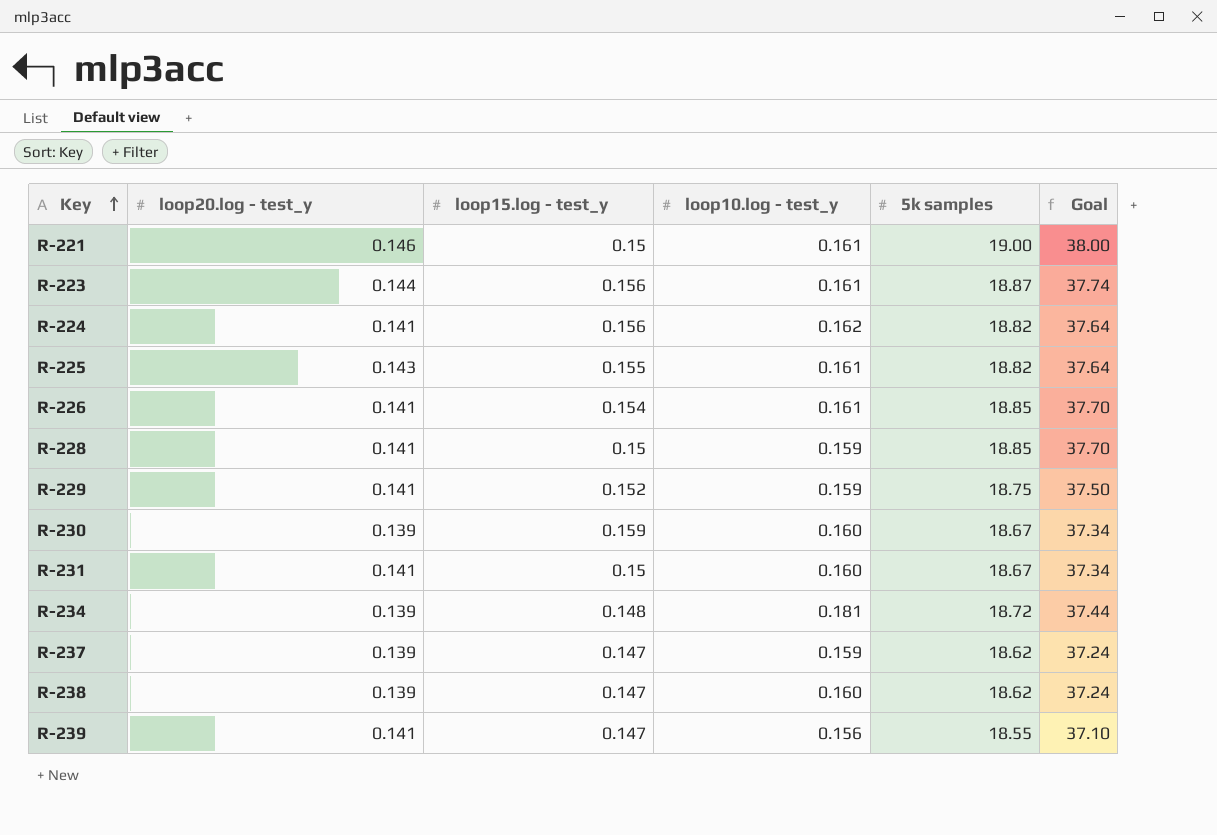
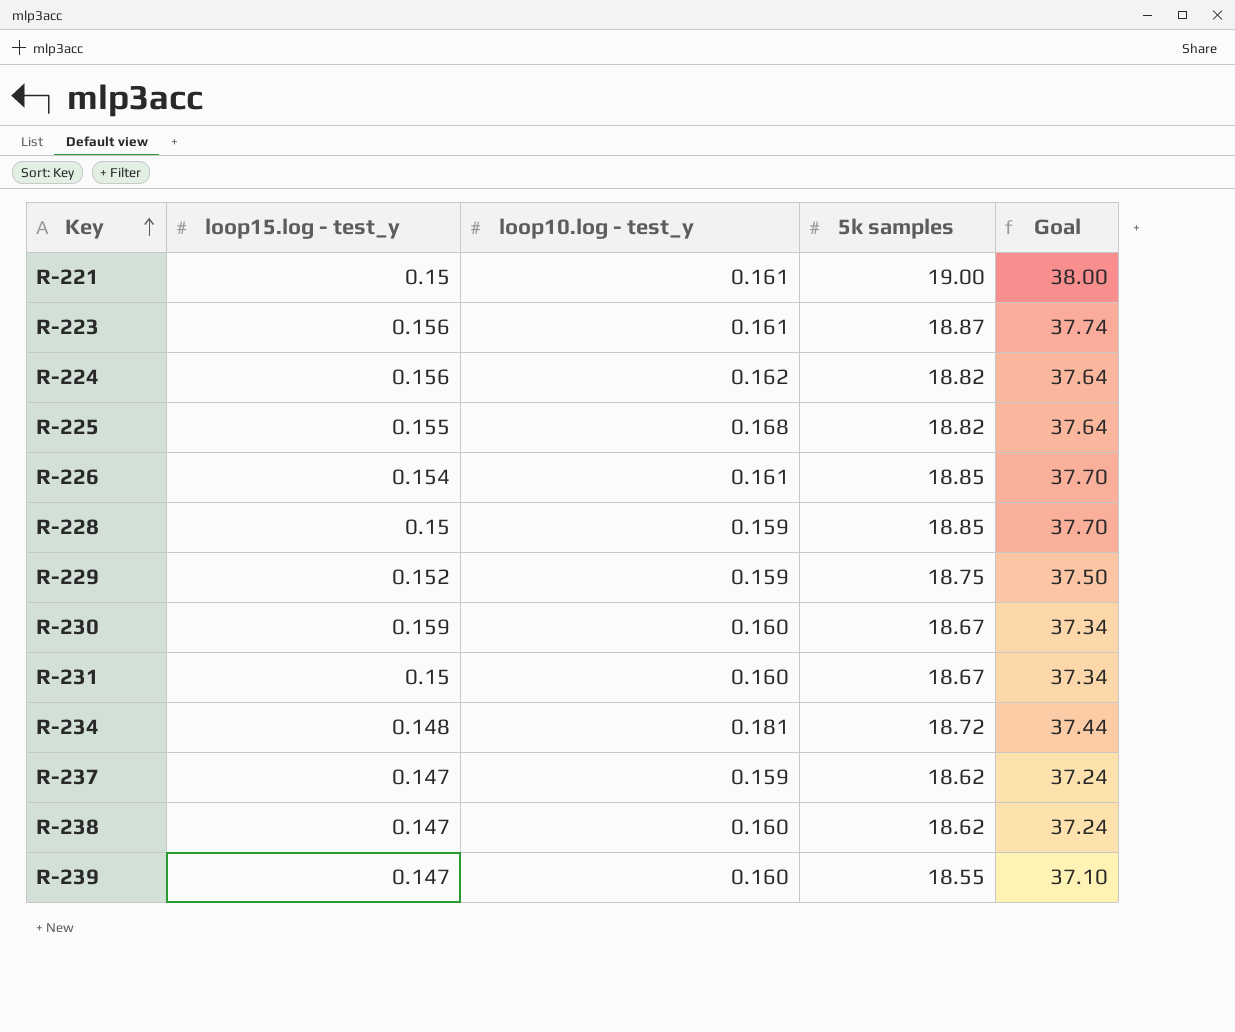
column loop20.log - test_y | position: 2 -> none
R-225 | loop10.log - test_y: 0.161 -> 0.168
R-239 | loop10.log - test_y: 0.156 -> 0.160

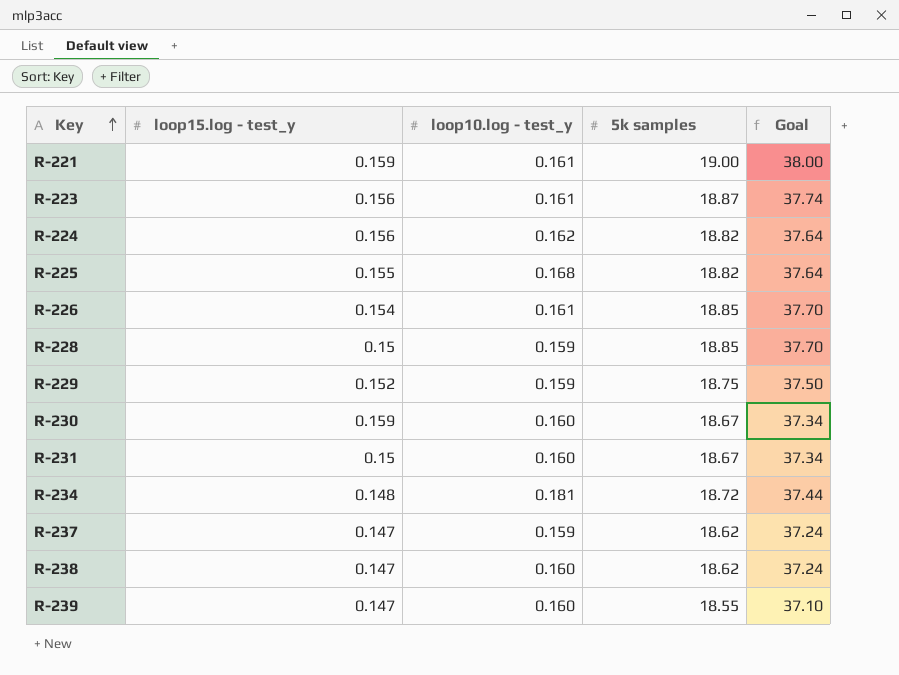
R-221 | loop15.log - test_y: 0.15 -> 0.159

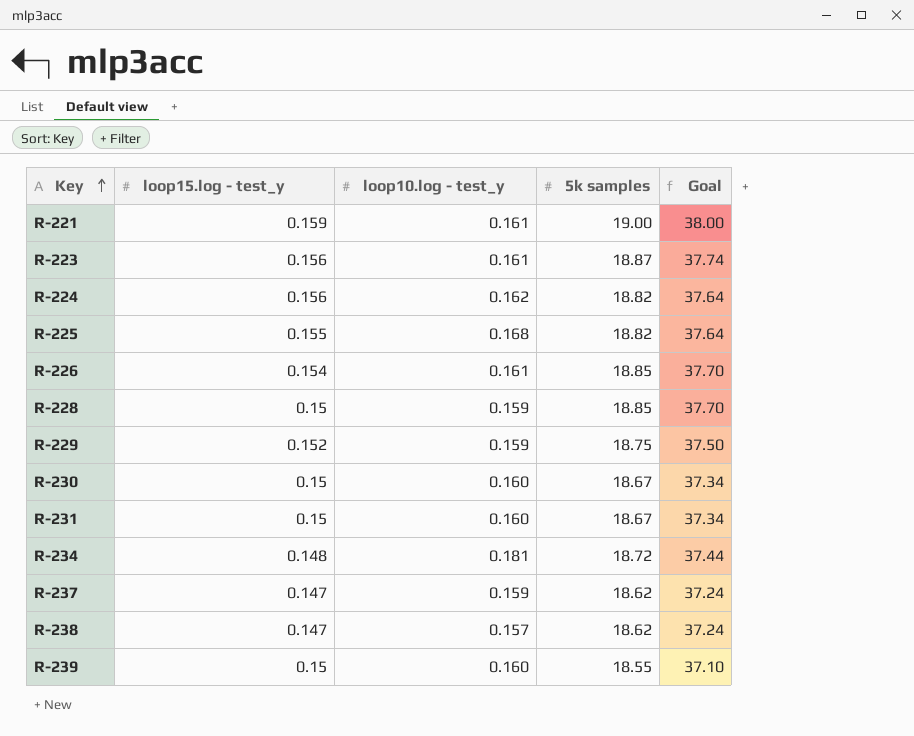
R-230 | loop15.log - test_y: 0.159 -> 0.15
R-238 | loop10.log - test_y: 0.160 -> 0.157
R-239 | loop15.log - test_y: 0.147 -> 0.15

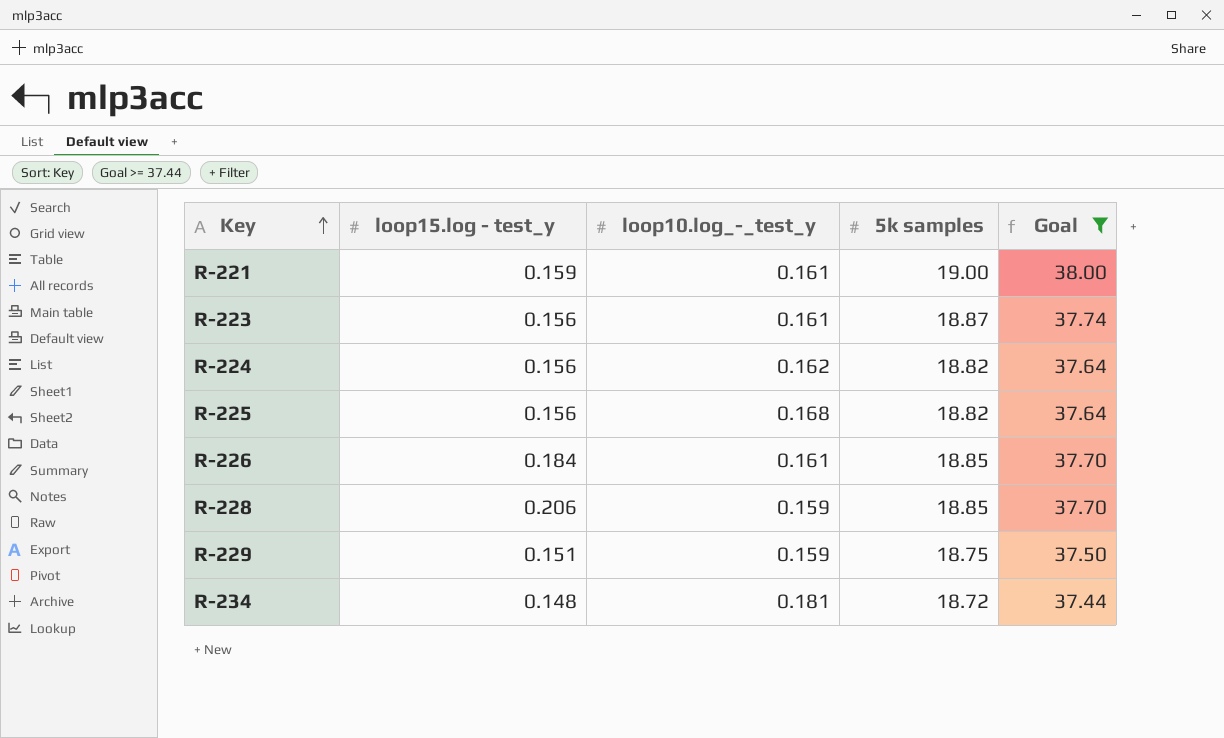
filter: none -> Goal >= 37.44
column name: loop10.log - test_y -> loop10.log_-_test_y
R-225 | loop15.log - test_y: 0.155 -> 0.156
R-226 | loop15.log - test_y: 0.154 -> 0.184
R-228 | loop15.log - test_y: 0.15 -> 0.206
R-229 | loop15.log - test_y: 0.152 -> 0.151

